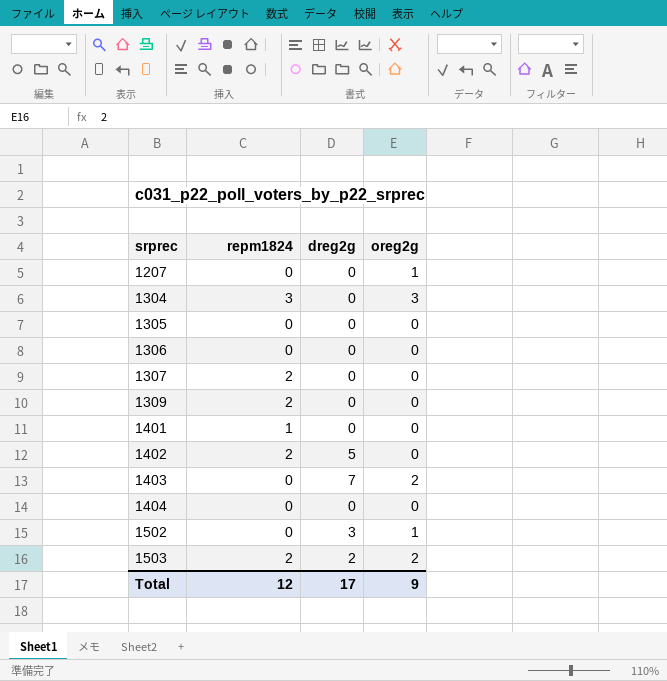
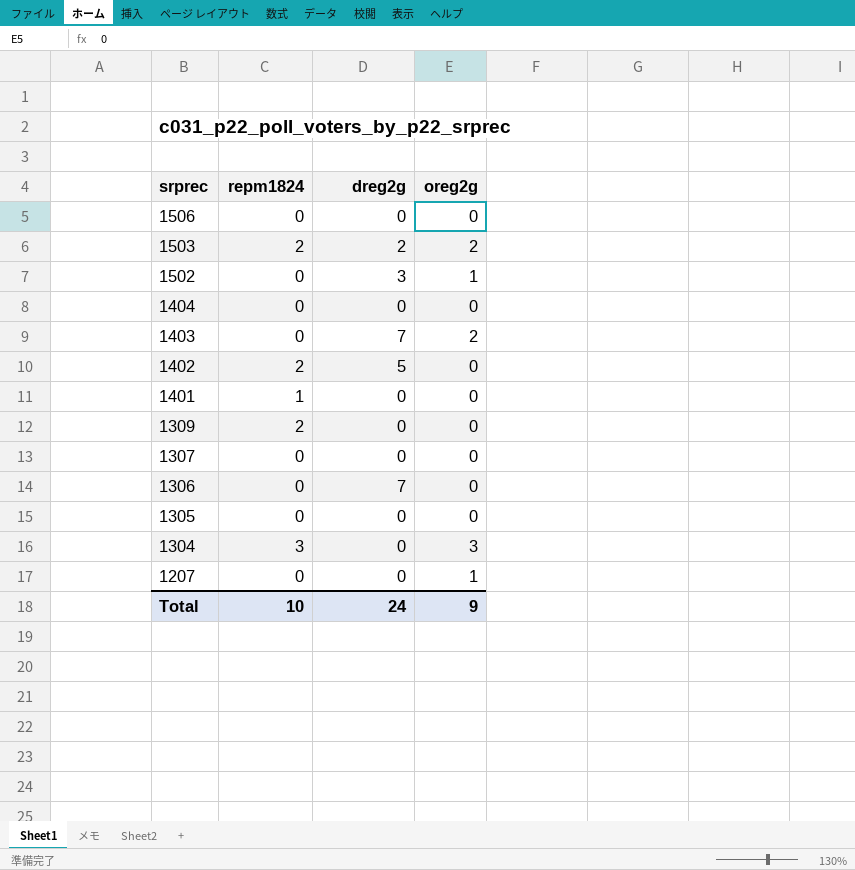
row order: srprec ascending -> srprec descending
row 1506: none -> 0 | 0 | 0
1307 | repm1824: 2 -> 0
1306 | dreg2g: 0 -> 7
Total | repm1824: 12 -> 10
Total | dreg2g: 17 -> 24

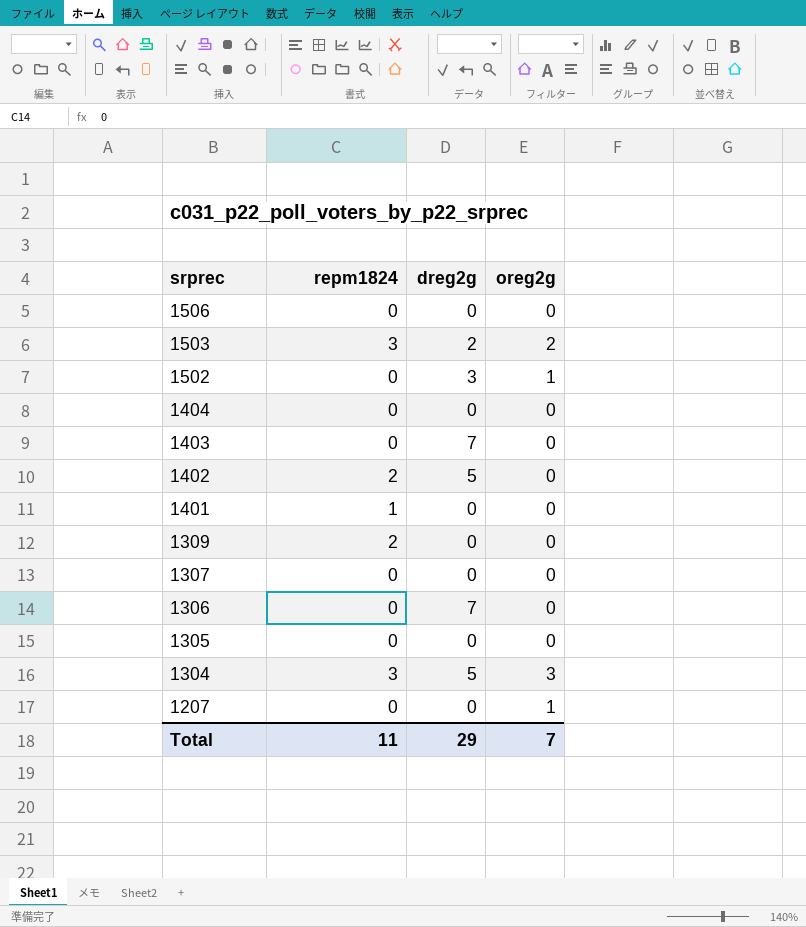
1503 | repm1824: 2 -> 3
1403 | oreg2g: 2 -> 0
1304 | dreg2g: 0 -> 5
Total | repm1824: 10 -> 11
Total | dreg2g: 24 -> 29
Total | oreg2g: 9 -> 7

